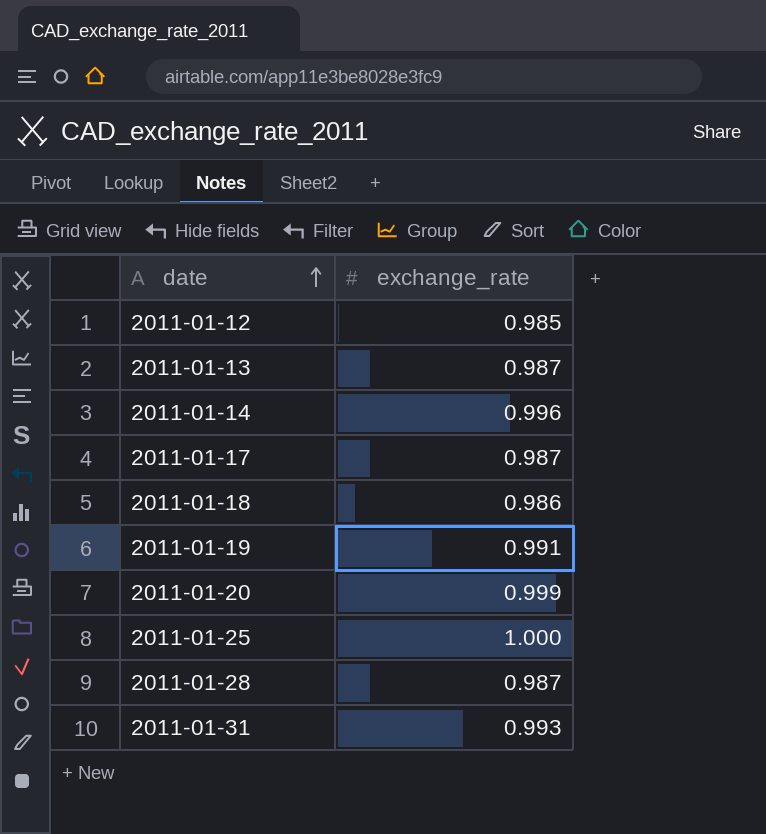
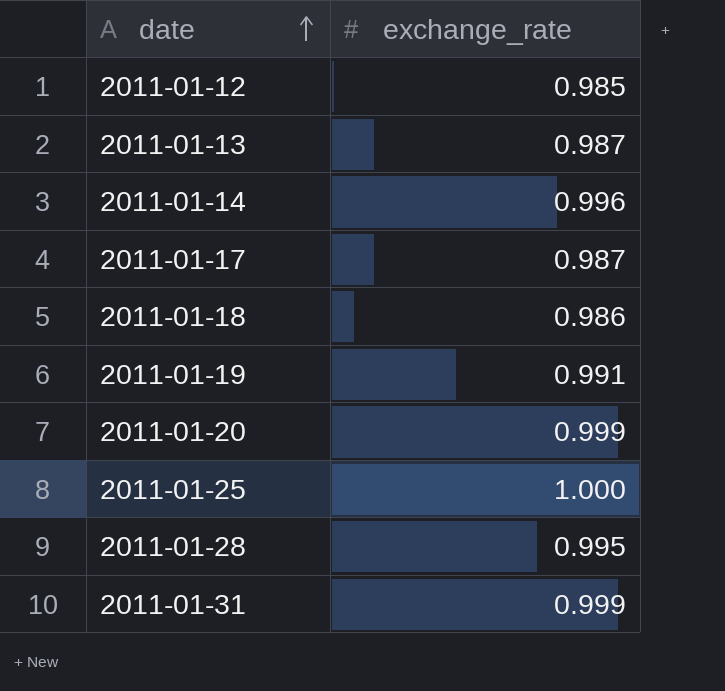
2011-01-28 | exchange_rate: 0.987 -> 0.995
2011-01-31 | exchange_rate: 0.993 -> 0.999

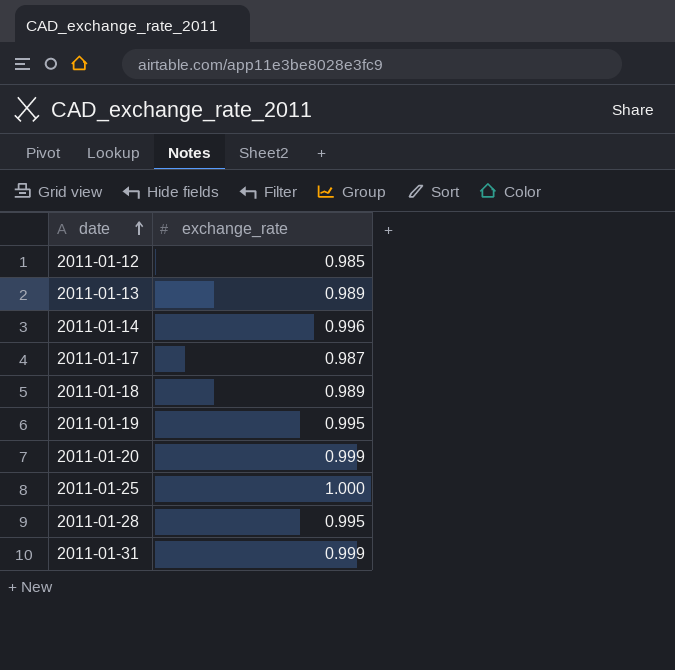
2011-01-13 | exchange_rate: 0.987 -> 0.989
2011-01-18 | exchange_rate: 0.986 -> 0.989
2011-01-19 | exchange_rate: 0.991 -> 0.995

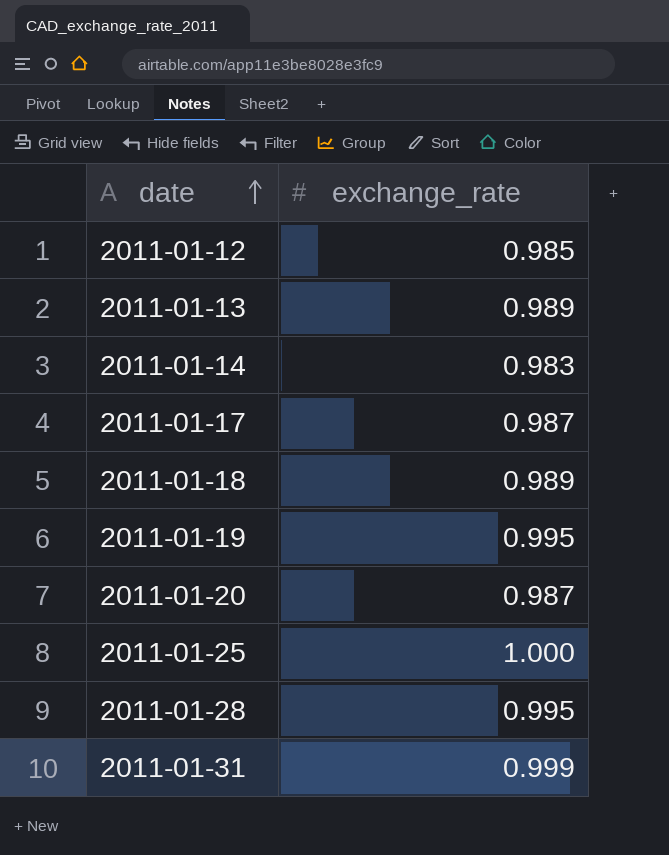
2011-01-14 | exchange_rate: 0.996 -> 0.983
2011-01-20 | exchange_rate: 0.999 -> 0.987

